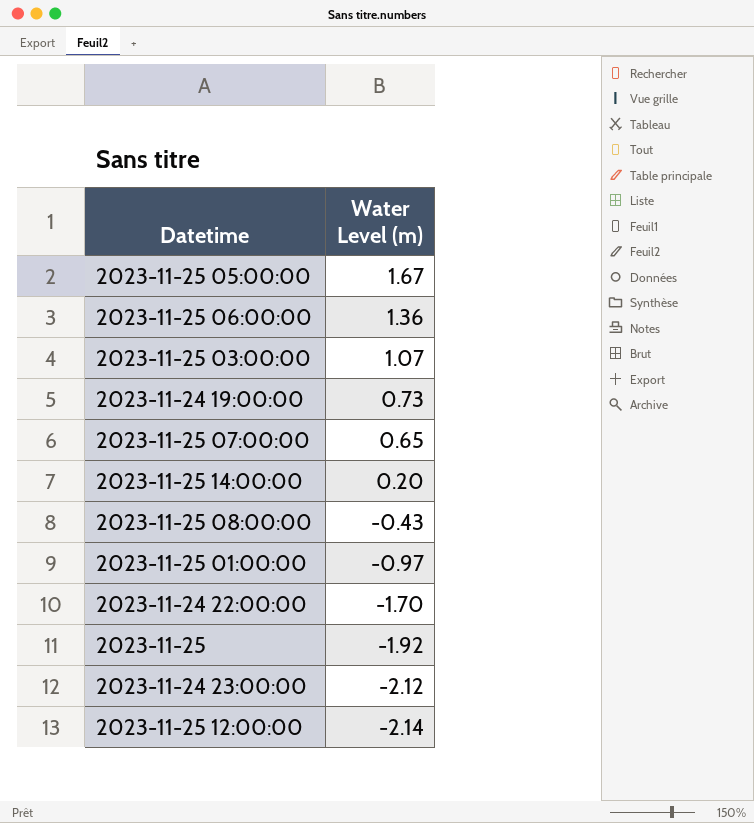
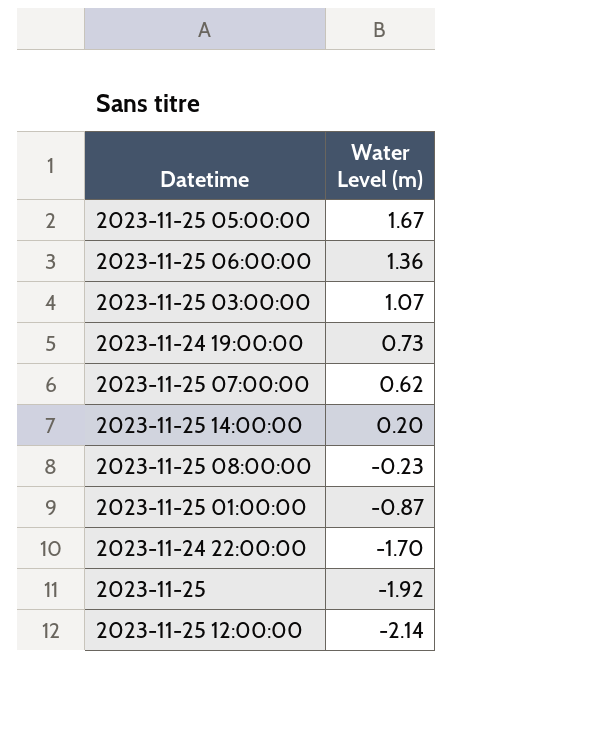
row 2023-11-24 23:00:00: -2.12 -> none
2023-11-25 07:00:00 | Water Level (m): 0.65 -> 0.62
2023-11-25 08:00:00 | Water Level (m): -0.43 -> -0.23
2023-11-25 01:00:00 | Water Level (m): -0.97 -> -0.87

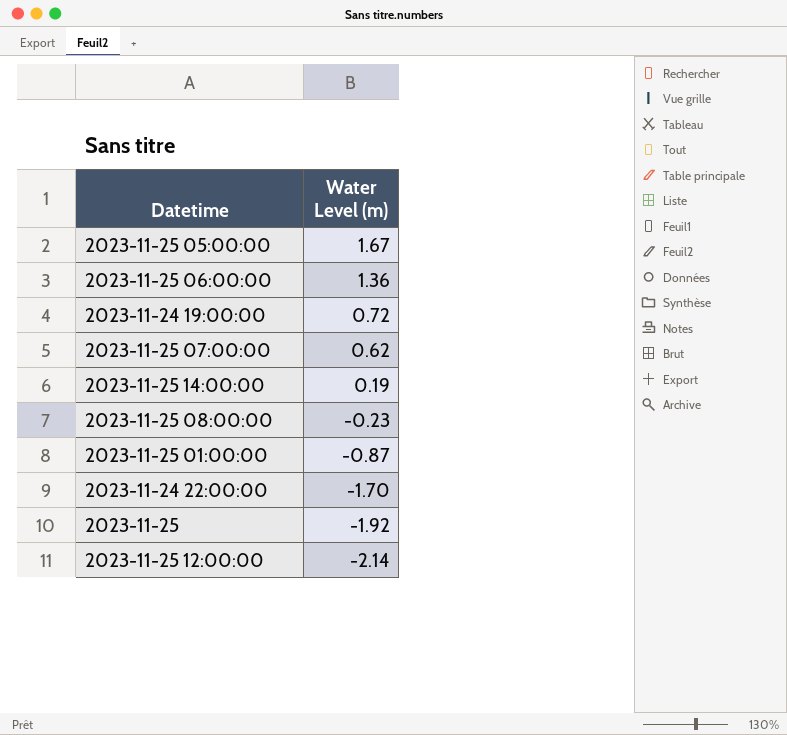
row 2023-11-25 03:00:00: 1.07 -> none
2023-11-24 19:00:00 | Water Level (m): 0.73 -> 0.72
2023-11-25 14:00:00 | Water Level (m): 0.20 -> 0.19

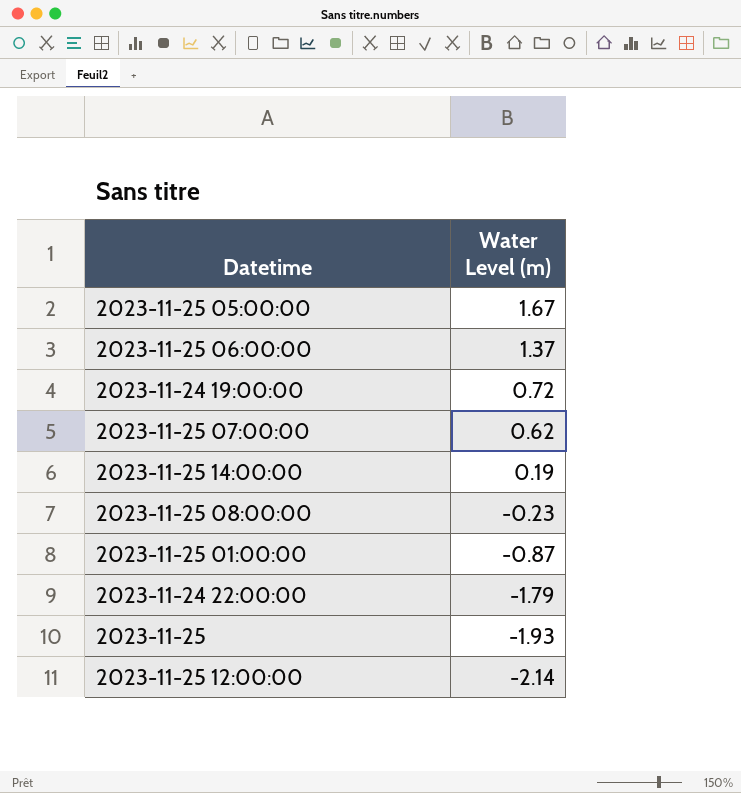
2023-11-25 06:00:00 | Water Level (m): 1.36 -> 1.37
2023-11-24 22:00:00 | Water Level (m): -1.70 -> -1.79
2023-11-25 | Water Level (m): -1.92 -> -1.93

